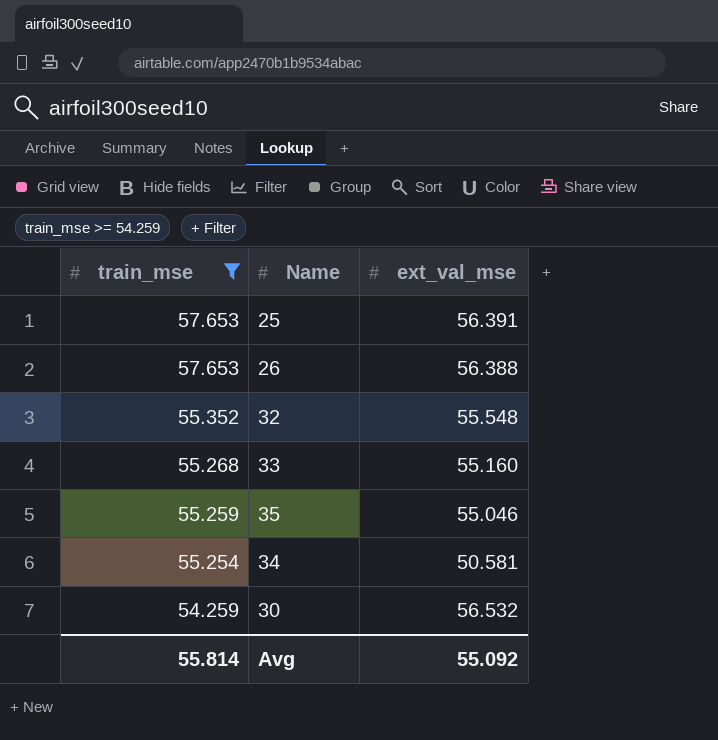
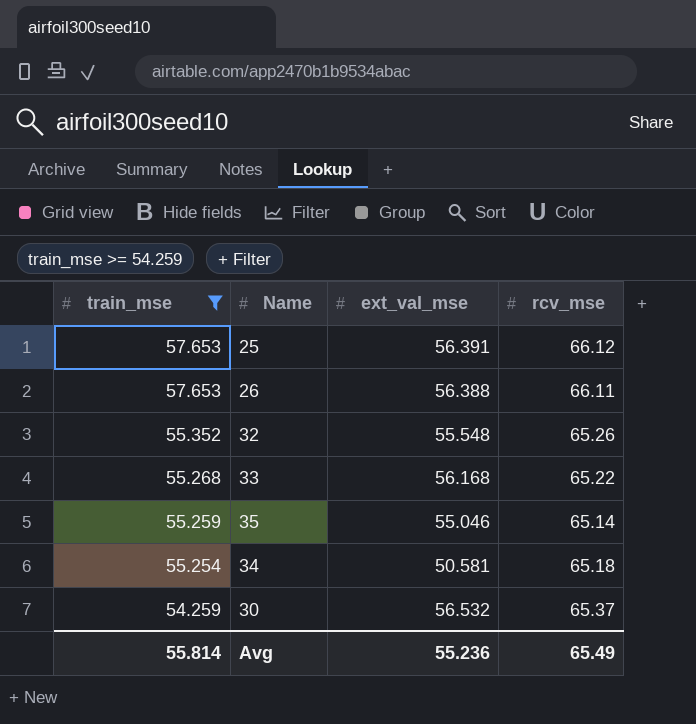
column rcv_mse | position: none -> 4
33 | ext_val_mse: 55.160 -> 56.168
Avg | ext_val_mse: 55.092 -> 55.236

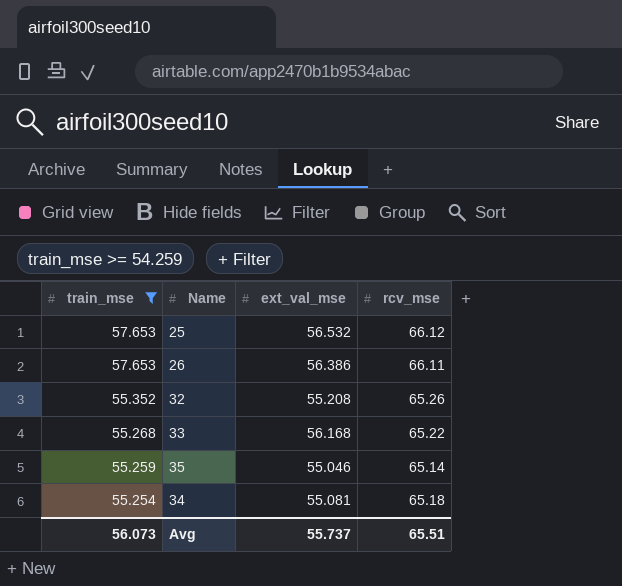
row 30: 54.259 | 56.532 | 65.37 -> none
25 | ext_val_mse: 56.391 -> 56.532
26 | ext_val_mse: 56.388 -> 56.386
32 | ext_val_mse: 55.548 -> 55.208
34 | ext_val_mse: 50.581 -> 55.081
Avg | train_mse: 55.814 -> 56.073
Avg | ext_val_mse: 55.236 -> 55.737
Avg | rcv_mse: 65.49 -> 65.51

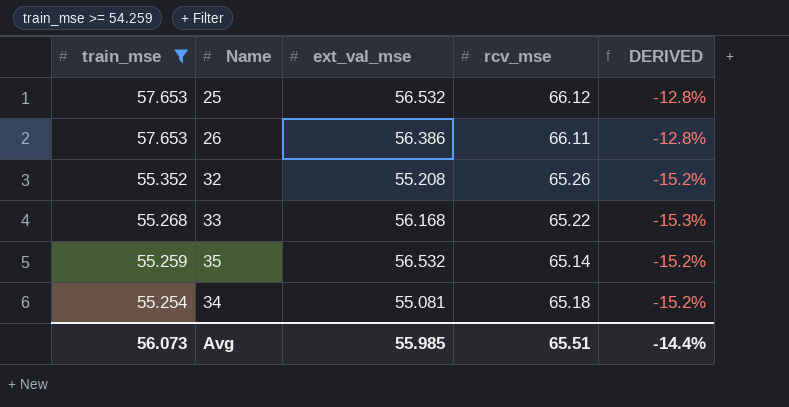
column DERIVED | formula: none -> ([train_mse] - [rcv_mse]) / [rcv_mse]
35 | ext_val_mse: 55.046 -> 56.532
Avg | ext_val_mse: 55.737 -> 55.985

